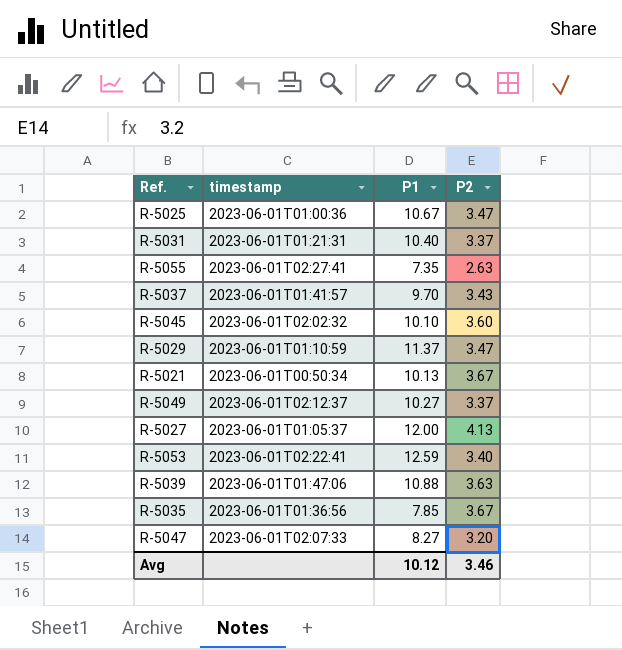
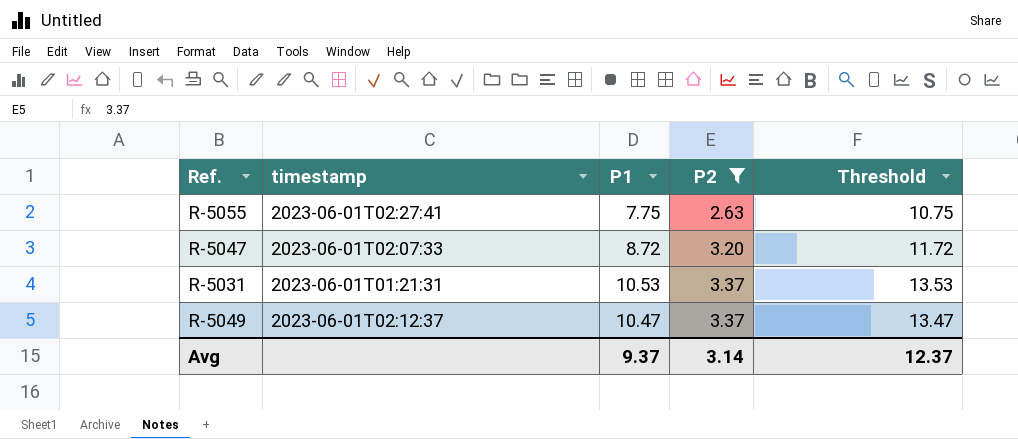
filter: none -> P2 <= 3.37
row order: none -> P2 ascending
column Threshold | formula: none -> [P1] + 3
R-5055 | P1: 7.35 -> 7.75
R-5047 | P1: 8.27 -> 8.72
R-5031 | P1: 10.40 -> 10.53
R-5049 | P1: 10.27 -> 10.47
Avg | P1: 10.12 -> 9.37
Avg | P2: 3.46 -> 3.14

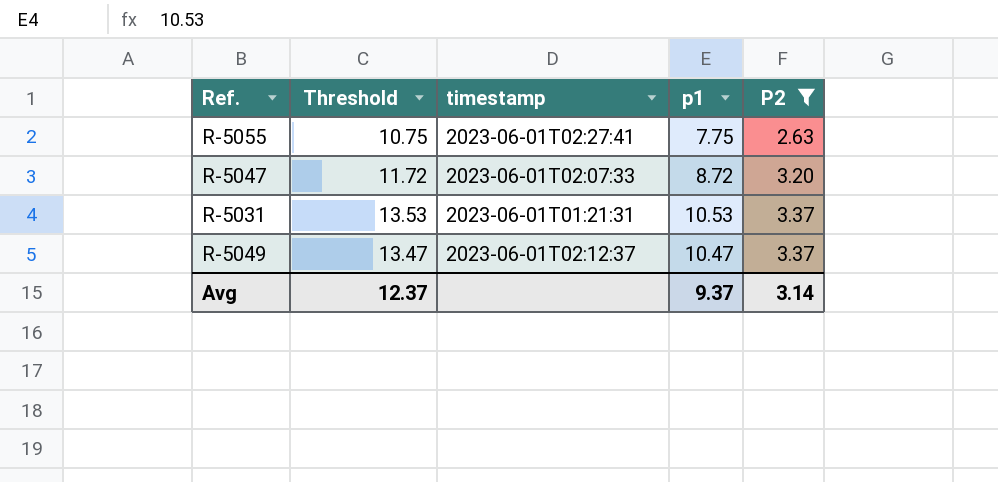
column Threshold | position: 5 -> 2
column name: P1 -> p1

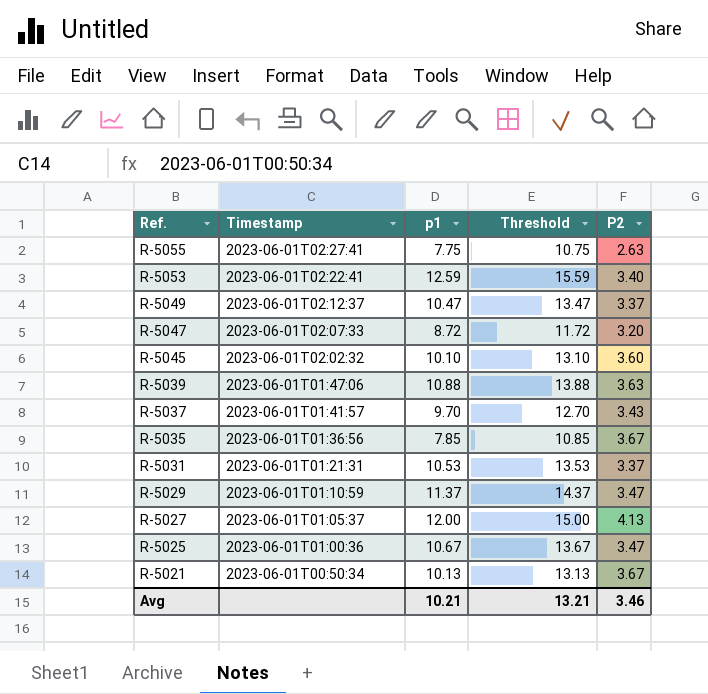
filter: P2 <= 3.37 -> none
row order: P2 ascending -> Ref. descending
column name: timestamp -> Timestamp
column Threshold | position: 2 -> 4
Avg | p1: 9.37 -> 10.21
Avg | Threshold: 12.37 -> 13.21
Avg | P2: 3.14 -> 3.46

